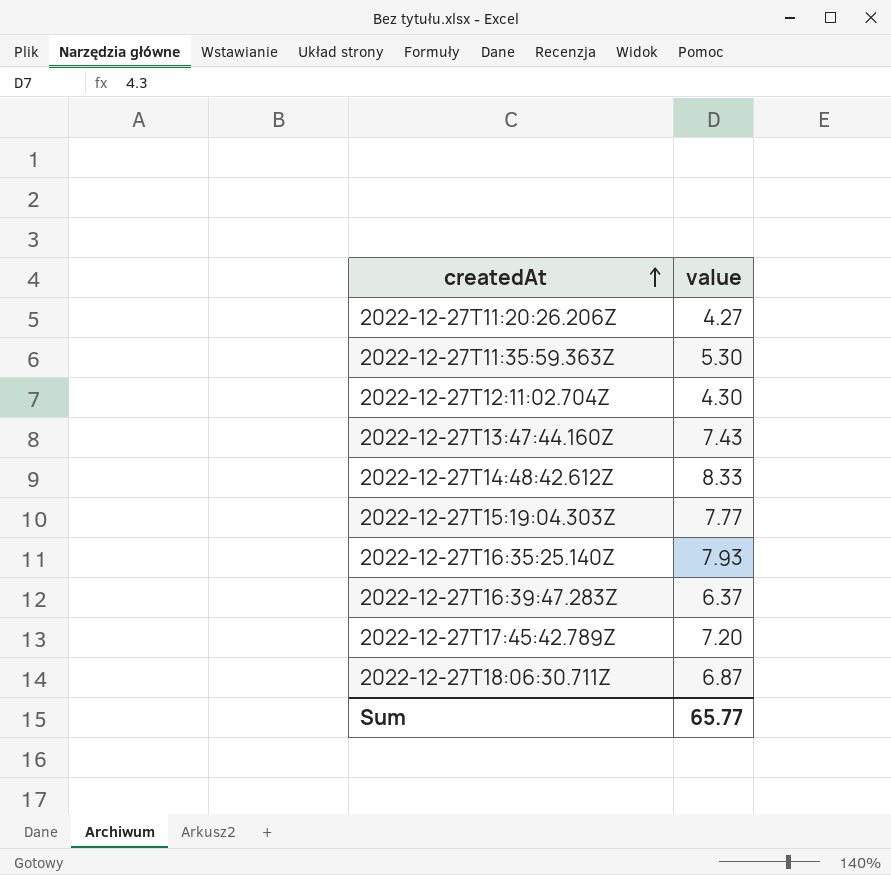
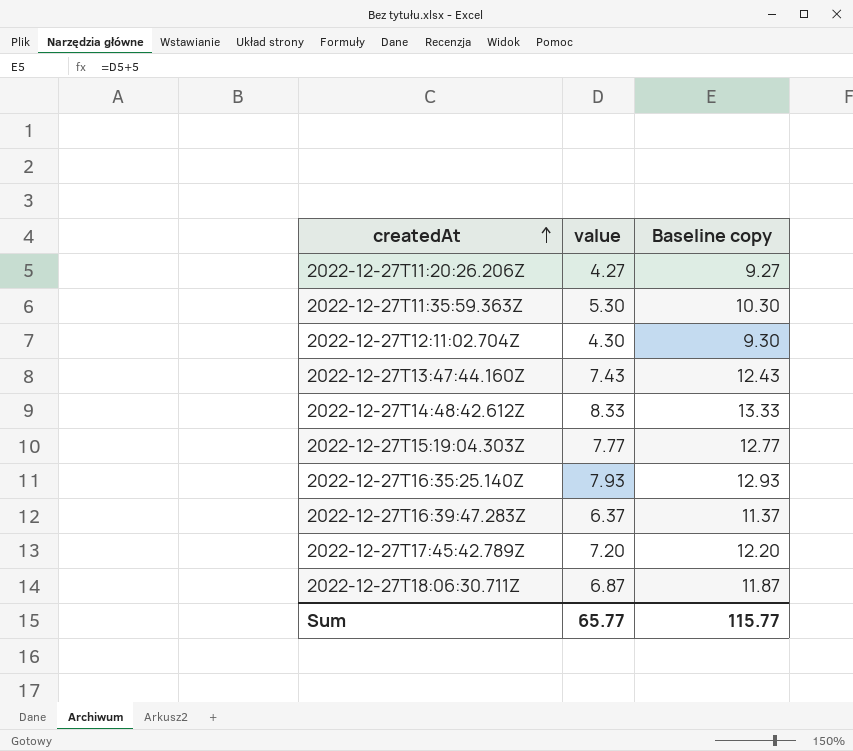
column Baseline copy | formula: none -> [value] + 5

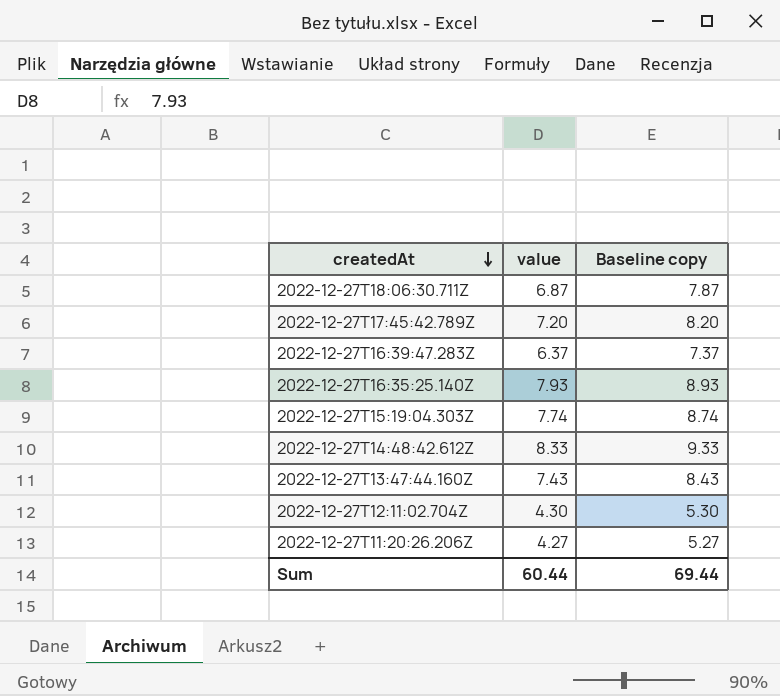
row order: createdAt ascending -> createdAt descending
column Baseline copy | formula: [value] + 5 -> [value] + 1
row 2022-12-27T11:35:59.363Z: 5.30 | 10.30 -> none
2022-12-27T15:19:04.303Z | value: 7.77 -> 7.74
Sum | value: 65.77 -> 60.44
Sum | Baseline copy: 115.77 -> 69.44

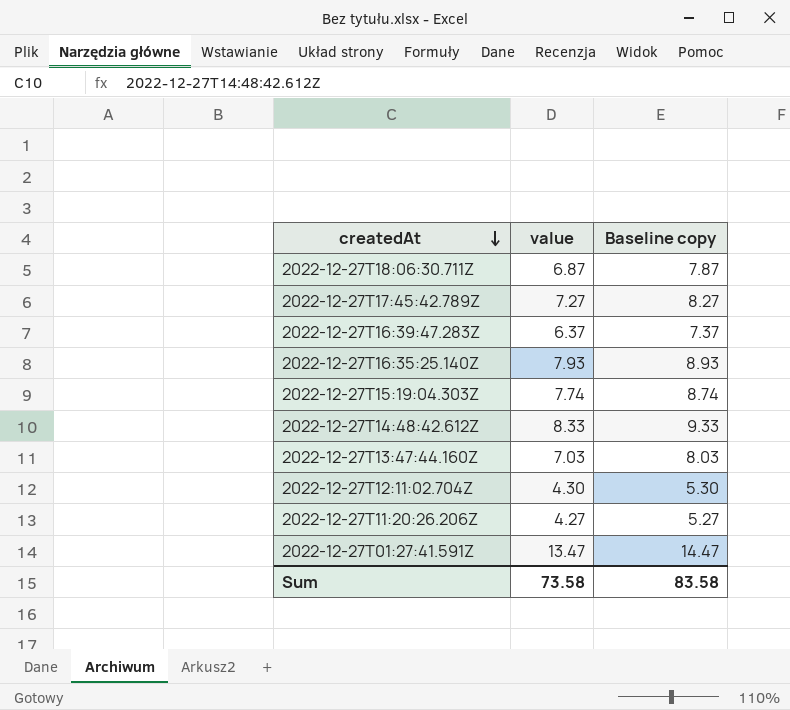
2022-12-27T17:45:42.789Z | value: 7.20 -> 7.27
2022-12-27T17:45:42.789Z | Baseline copy: 8.20 -> 8.27
2022-12-27T13:47:44.160Z | value: 7.43 -> 7.03
2022-12-27T13:47:44.160Z | Baseline copy: 8.43 -> 8.03
row 2022-12-27T01:27:41.591Z: none -> 13.47 | 14.47
Sum | value: 60.44 -> 73.58
Sum | Baseline copy: 69.44 -> 83.58

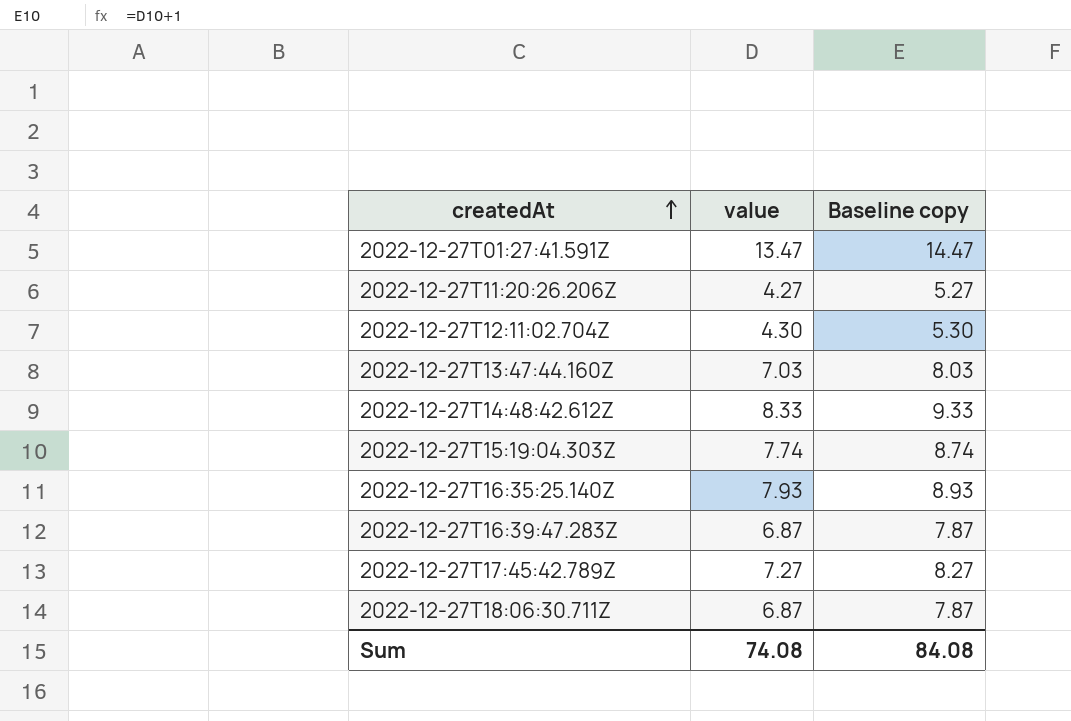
row order: createdAt descending -> createdAt ascending
2022-12-27T16:39:47.283Z | value: 6.37 -> 6.87
2022-12-27T16:39:47.283Z | Baseline copy: 7.37 -> 7.87
Sum | value: 73.58 -> 74.08
Sum | Baseline copy: 83.58 -> 84.08

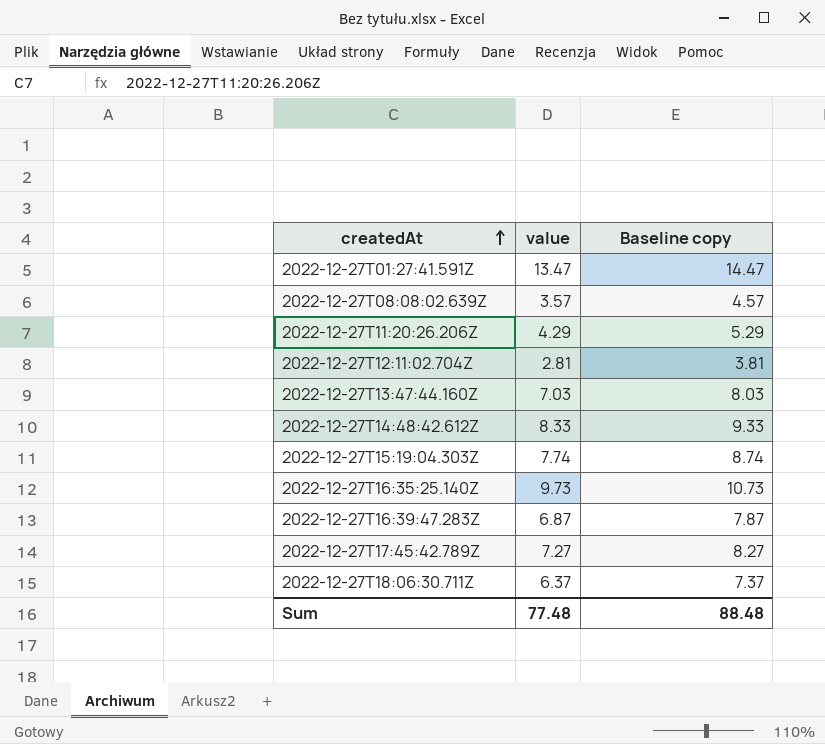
row 2022-12-27T08:08:02.639Z: none -> 3.57 | 4.57
2022-12-27T11:20:26.206Z | value: 4.27 -> 4.29
2022-12-27T11:20:26.206Z | Baseline copy: 5.27 -> 5.29
2022-12-27T12:11:02.704Z | value: 4.30 -> 2.81
2022-12-27T12:11:02.704Z | Baseline copy: 5.30 -> 3.81
2022-12-27T16:35:25.140Z | value: 7.93 -> 9.73
2022-12-27T16:35:25.140Z | Baseline copy: 8.93 -> 10.73
2022-12-27T18:06:30.711Z | value: 6.87 -> 6.37
2022-12-27T18:06:30.711Z | Baseline copy: 7.87 -> 7.37
Sum | value: 74.08 -> 77.48
Sum | Baseline copy: 84.08 -> 88.48

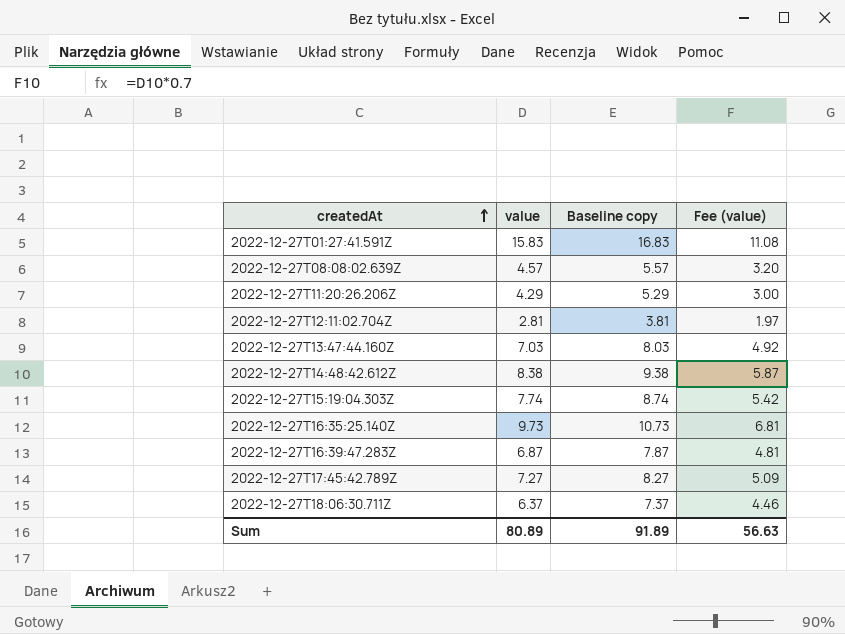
column Fee (value) | formula: none -> [value] * 0.7
2022-12-27T01:27:41.591Z | value: 13.47 -> 15.83
2022-12-27T01:27:41.591Z | Baseline copy: 14.47 -> 16.83
2022-12-27T08:08:02.639Z | value: 3.57 -> 4.57
2022-12-27T08:08:02.639Z | Baseline copy: 4.57 -> 5.57
2022-12-27T14:48:42.612Z | value: 8.33 -> 8.38
2022-12-27T14:48:42.612Z | Baseline copy: 9.33 -> 9.38
Sum | value: 77.48 -> 80.89
Sum | Baseline copy: 88.48 -> 91.89

